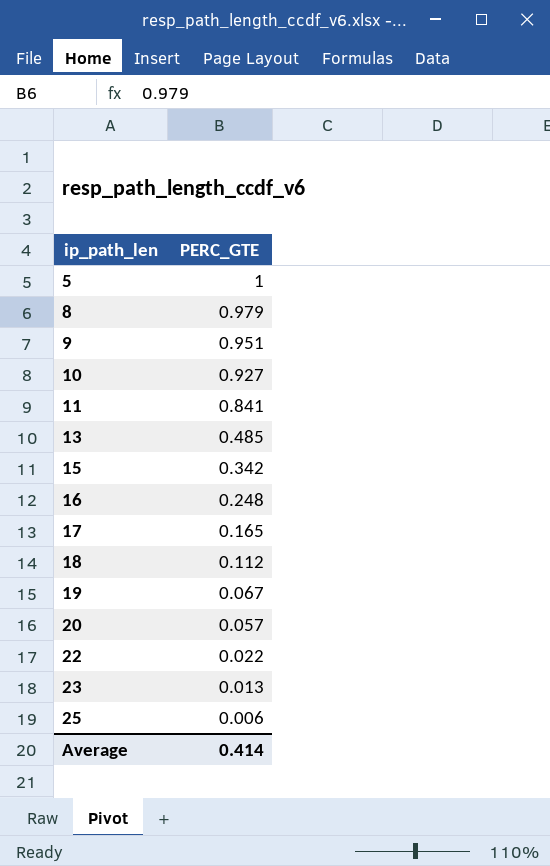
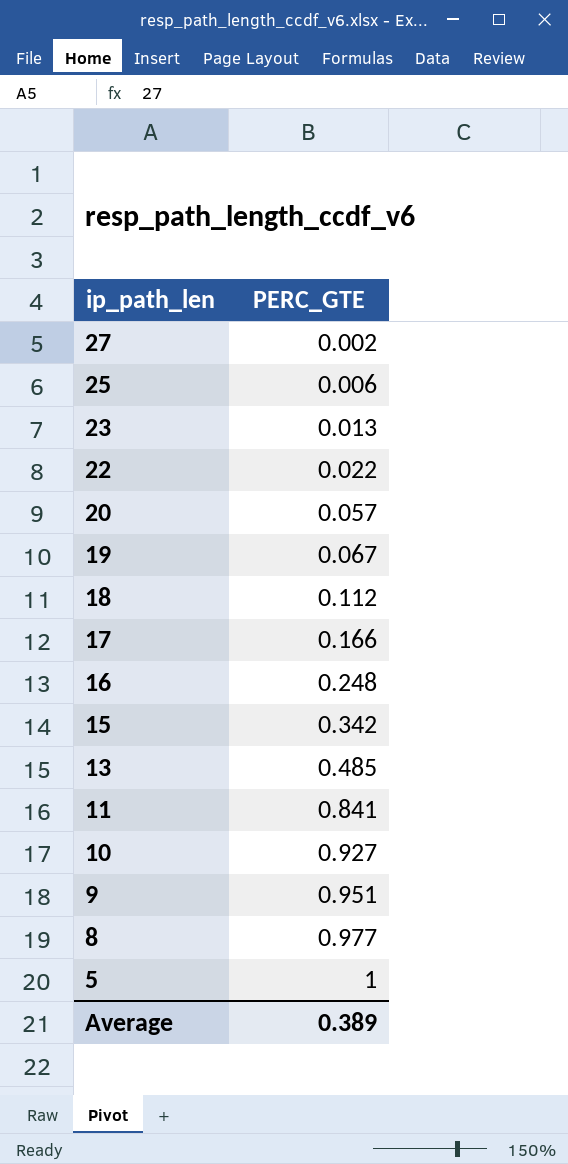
row order: ip_path_len ascending -> ip_path_len descending
row 27: none -> 0.002
17 | PERC_GTE: 0.165 -> 0.166
8 | PERC_GTE: 0.979 -> 0.977
Average | PERC_GTE: 0.414 -> 0.389

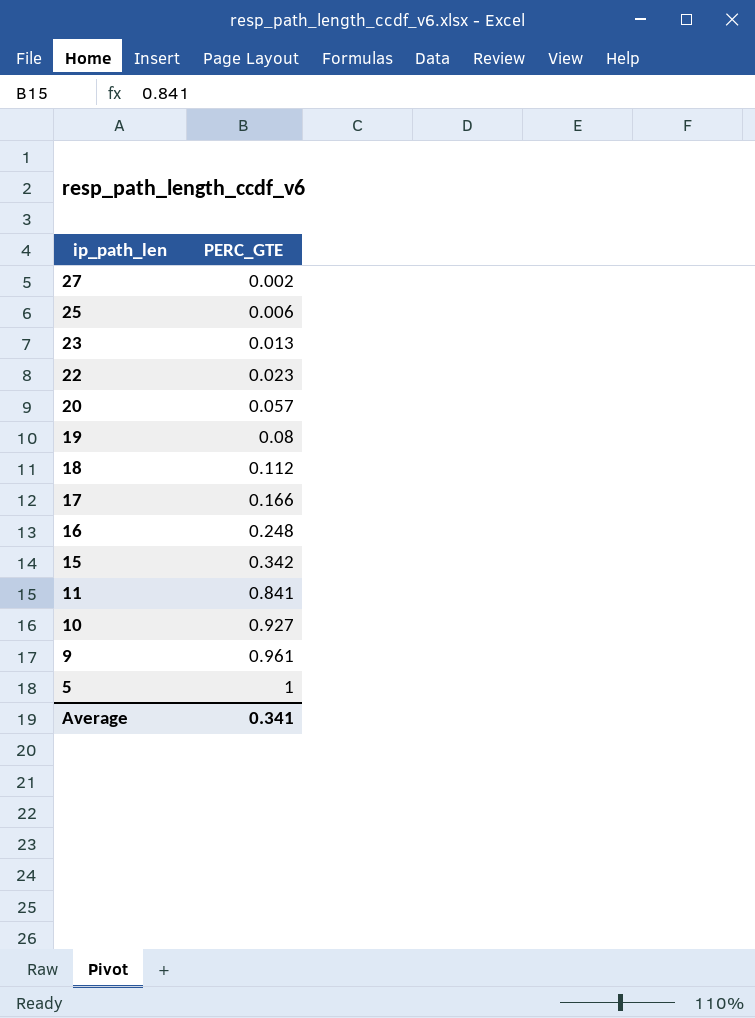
row 13: 0.485 -> none
row 8: 0.977 -> none
22 | PERC_GTE: 0.022 -> 0.023
19 | PERC_GTE: 0.067 -> 0.08
9 | PERC_GTE: 0.951 -> 0.961
Average | PERC_GTE: 0.389 -> 0.341

